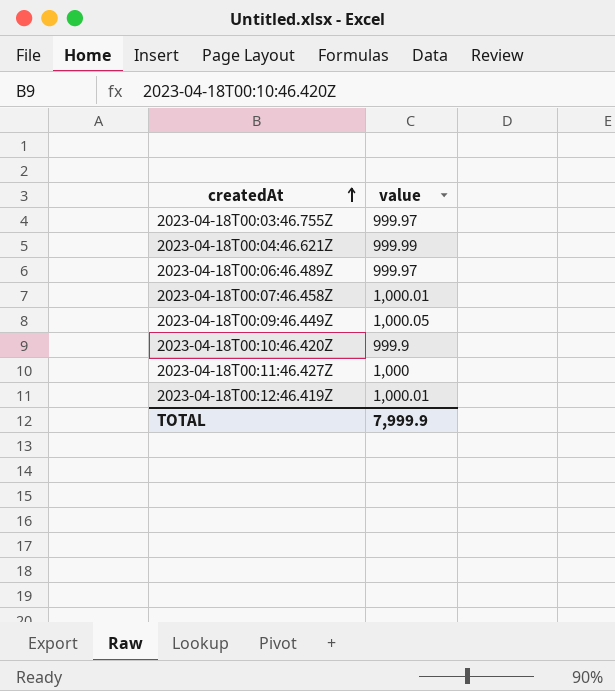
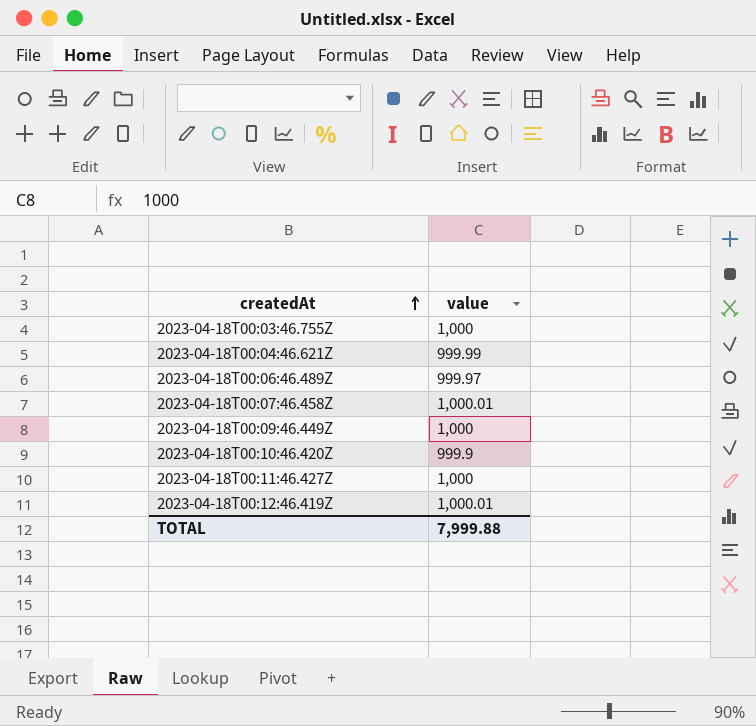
2023-04-18T00:03:46.755Z | value: 999.97 -> 1,000
2023-04-18T00:09:46.449Z | value: 1,000.05 -> 1,000
TOTAL | value: 7,999.9 -> 7,999.88

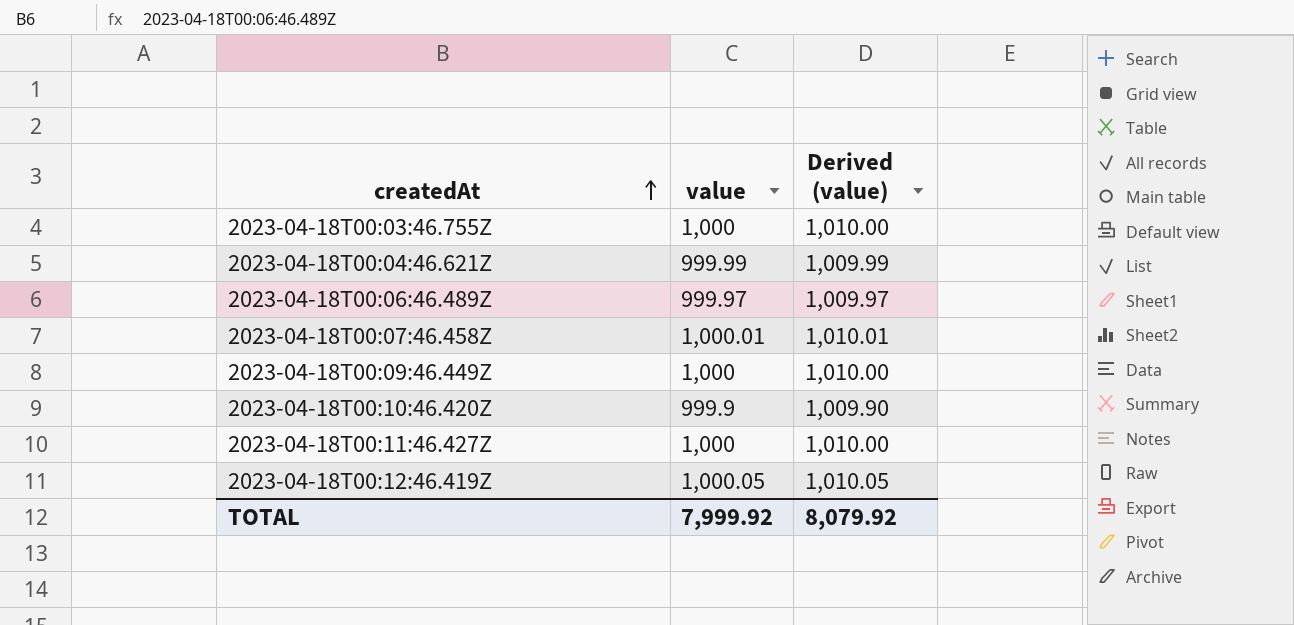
column Derived (value) | formula: none -> [value] + 10
2023-04-18T00:12:46.419Z | value: 1,000.01 -> 1,000.05
TOTAL | value: 7,999.88 -> 7,999.92

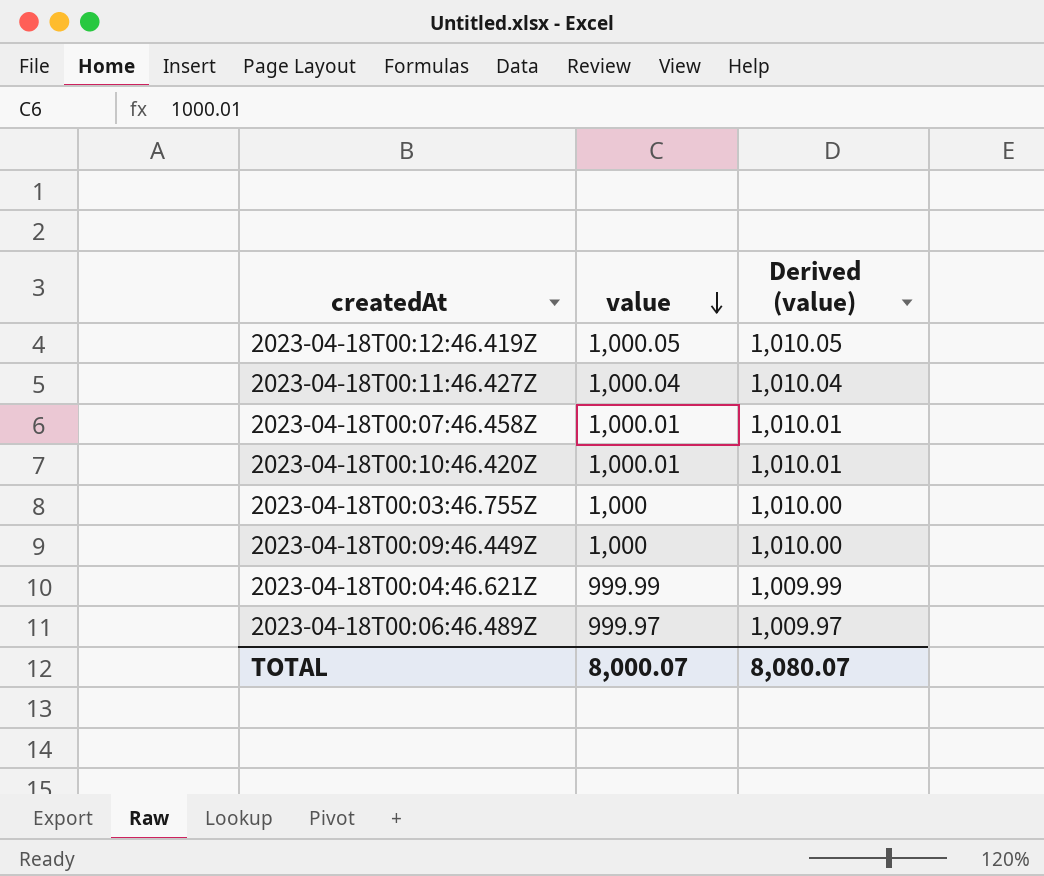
row order: createdAt ascending -> value descending
2023-04-18T00:11:46.427Z | value: 1,000 -> 1,000.04
2023-04-18T00:11:46.427Z | Derived (value): 1,010.00 -> 1,010.04
2023-04-18T00:10:46.420Z | value: 999.9 -> 1,000.01
2023-04-18T00:10:46.420Z | Derived (value): 1,009.90 -> 1,010.01
TOTAL | value: 7,999.92 -> 8,000.07
TOTAL | Derived (value): 8,079.92 -> 8,080.07

